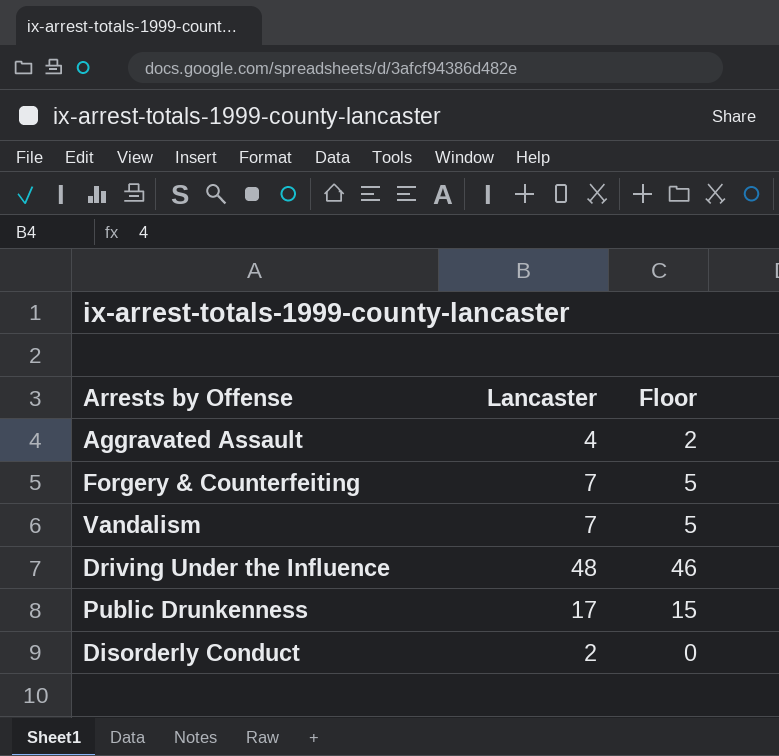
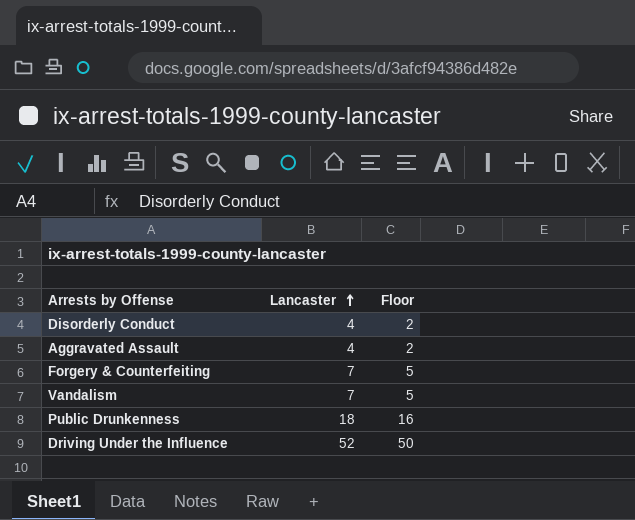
row order: none -> Lancaster ascending
Disorderly Conduct | Lancaster: 2 -> 4
Disorderly Conduct | Floor: 0 -> 2
Public Drunkenness | Lancaster: 17 -> 18
Public Drunkenness | Floor: 15 -> 16
Driving Under the Influence | Lancaster: 48 -> 52
Driving Under the Influence | Floor: 46 -> 50

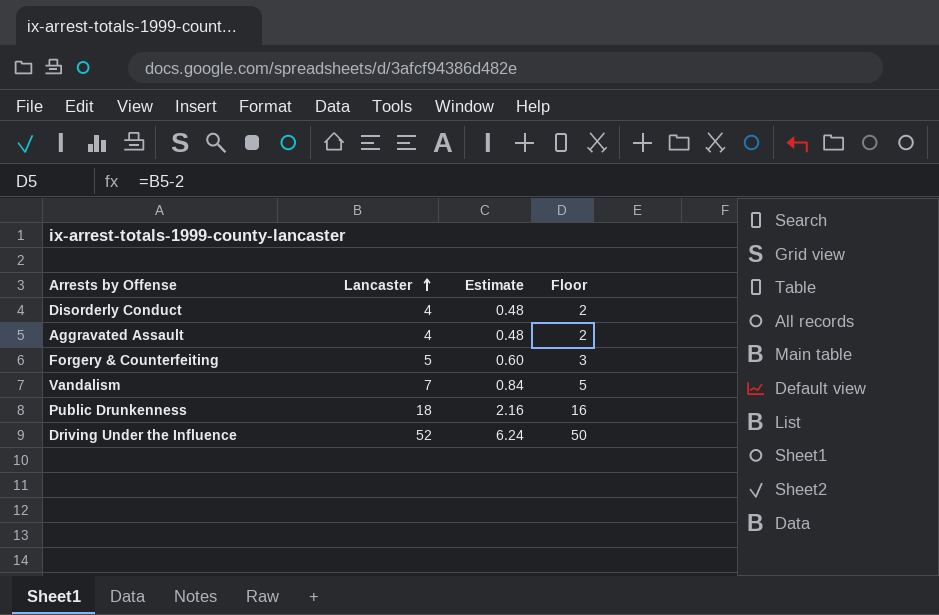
column Estimate | formula: none -> [Lancaster] * 0.12
Forgery & Counterfeiting | Lancaster: 7 -> 5
Forgery & Counterfeiting | Floor: 5 -> 3

